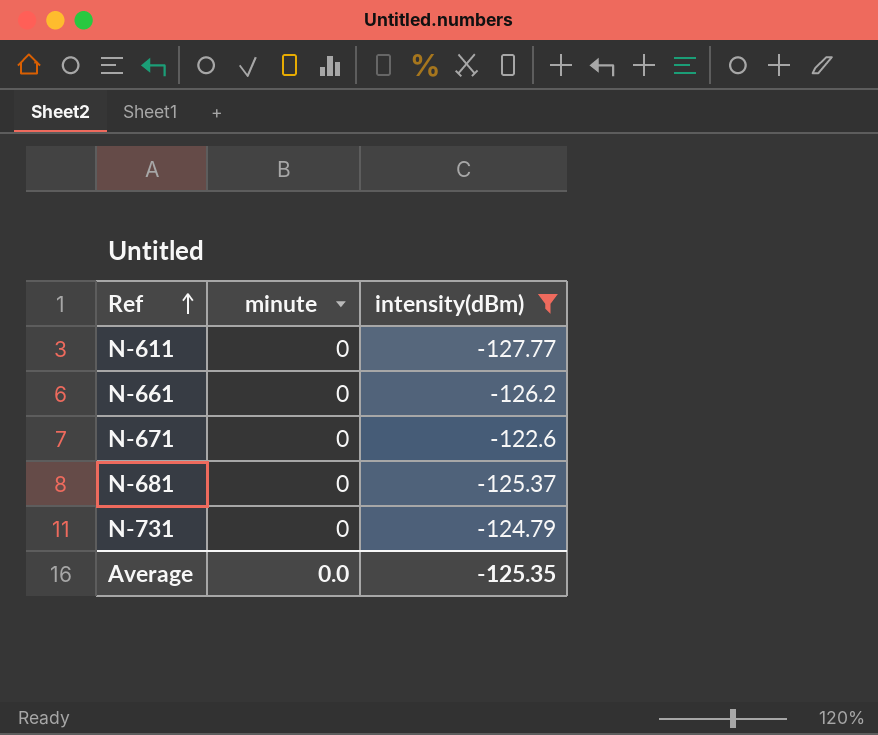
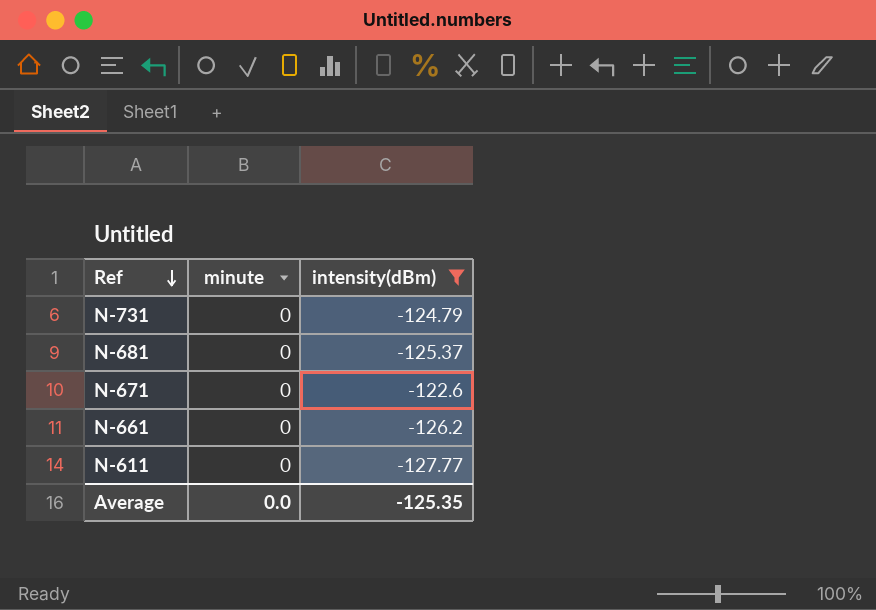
row order: Ref ascending -> Ref descending

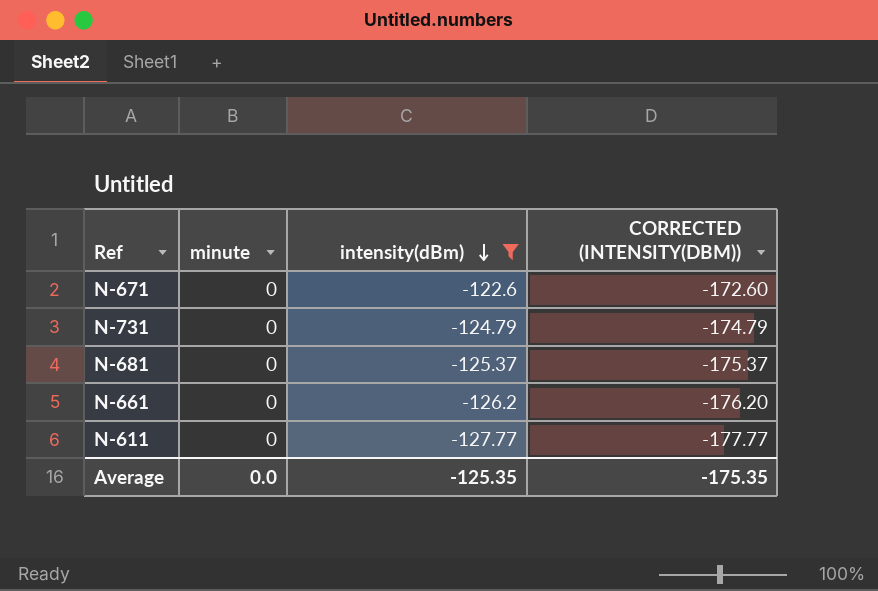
row order: Ref descending -> intensity(dBm) descending
column CORRECTED (INTENSITY(DBM)) | formula: none -> [intensity(dBm)] - 50

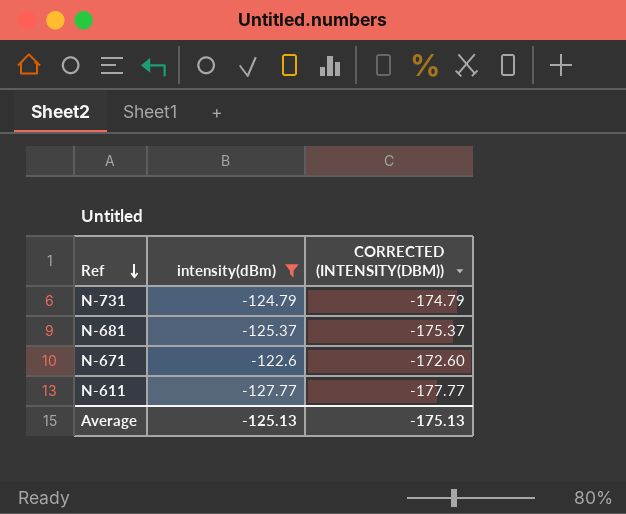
row order: intensity(dBm) descending -> Ref descending
column minute | position: 2 -> none
row N-661: 0 | -126.2 | -176.20 -> none
Average | intensity(dBm): -125.35 -> -125.13
Average | CORRECTED (INTENSITY(DBM)): -175.35 -> -175.13

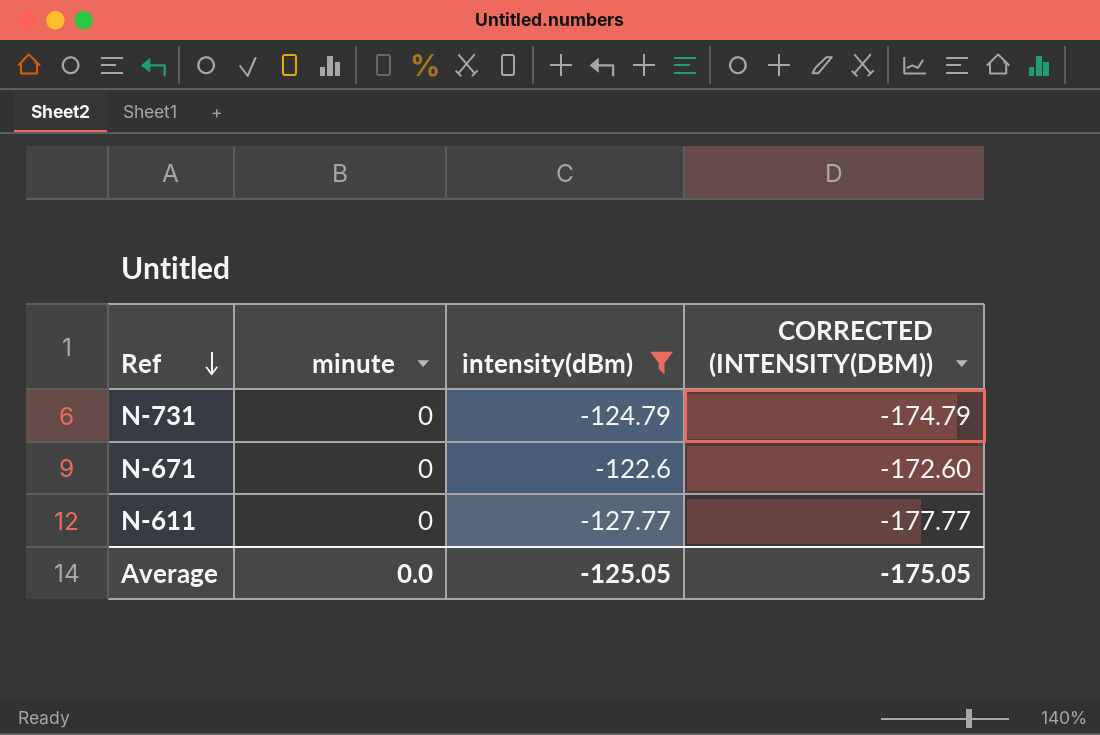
column minute | position: none -> 2
row N-681: -125.37 | -175.37 -> none
Average | intensity(dBm): -125.13 -> -125.05
Average | CORRECTED (INTENSITY(DBM)): -175.13 -> -175.05

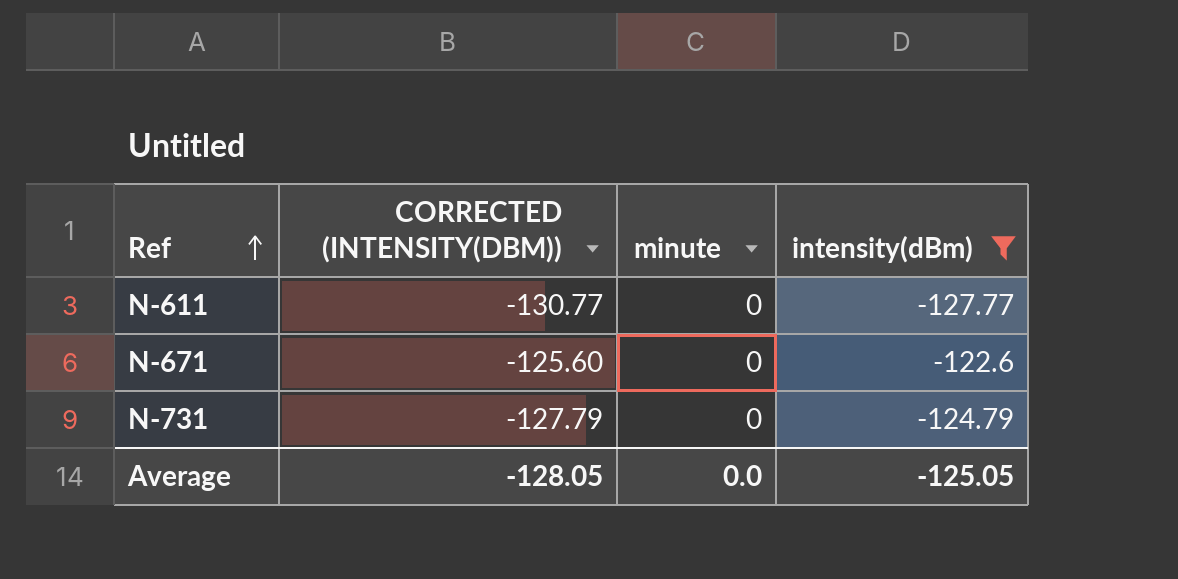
row order: Ref descending -> Ref ascending
column CORRECTED (INTENSITY(DBM)) | formula: [intensity(dBm)] - 50 -> [intensity(dBm)] - 3
column CORRECTED (INTENSITY(DBM)) | position: 4 -> 2
Average | CORRECTED (INTENSITY(DBM)): -175.05 -> -128.05

